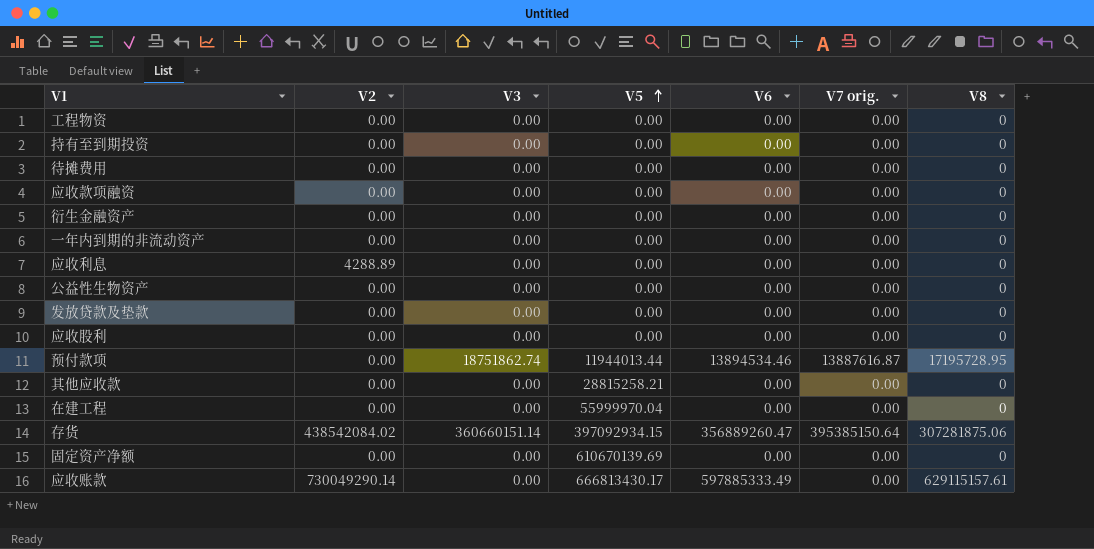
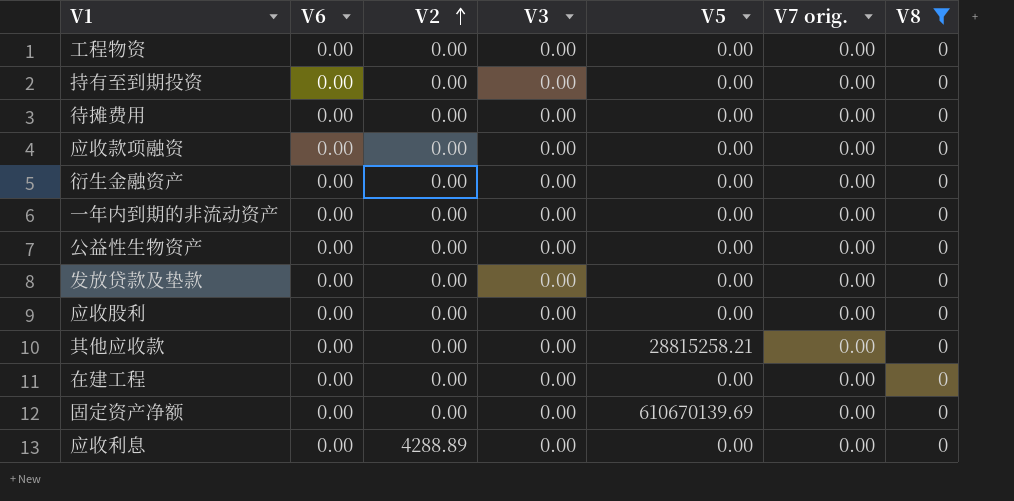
filter: none -> V8 = 0
row order: V5 ascending -> V2 ascending
column V6 | position: 5 -> 2
在建工程 | V5: 55999970.04 -> 0.00

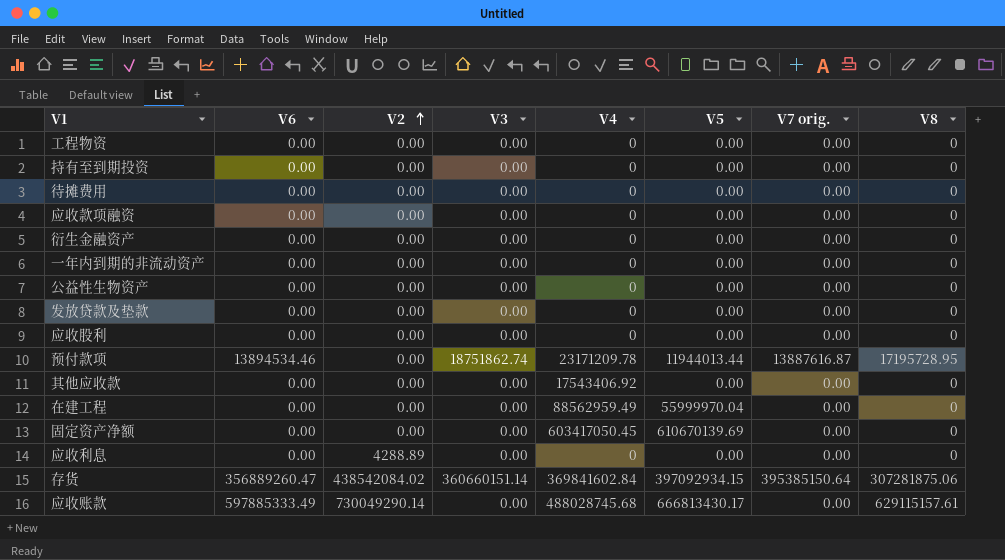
filter: V8 = 0 -> none
column V4 | position: none -> 5
其他应收款 | V5: 28815258.21 -> 0.00
在建工程 | V5: 0.00 -> 55999970.04

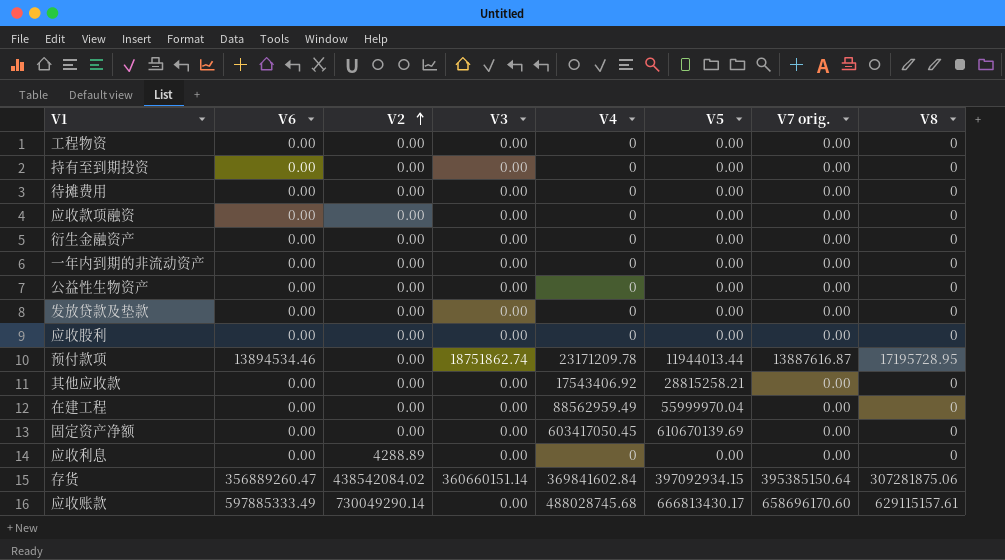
其他应收款 | V5: 0.00 -> 28815258.21
应收账款 | V7 orig.: 0.00 -> 658696170.60

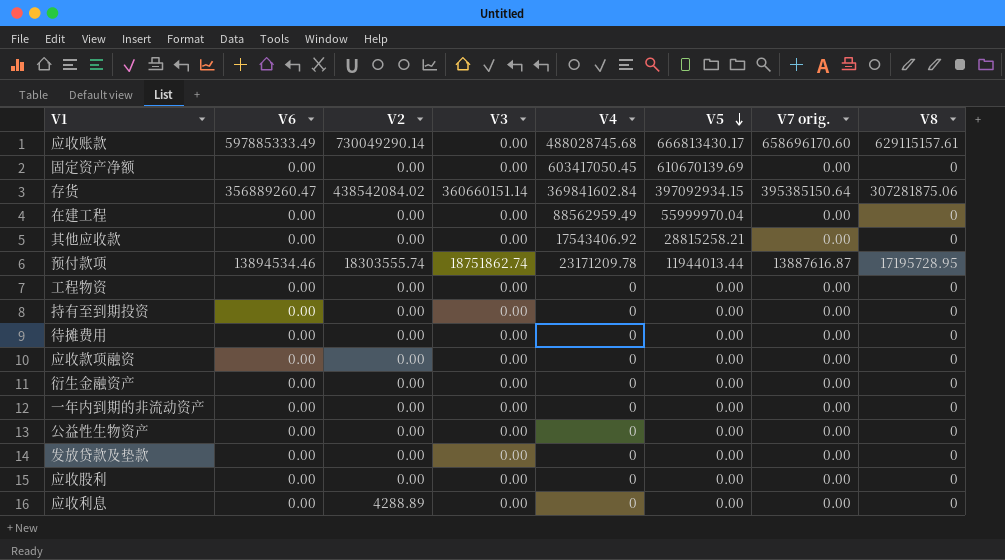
row order: V2 ascending -> V5 descending
预付款项 | V2: 0.00 -> 18303555.74

